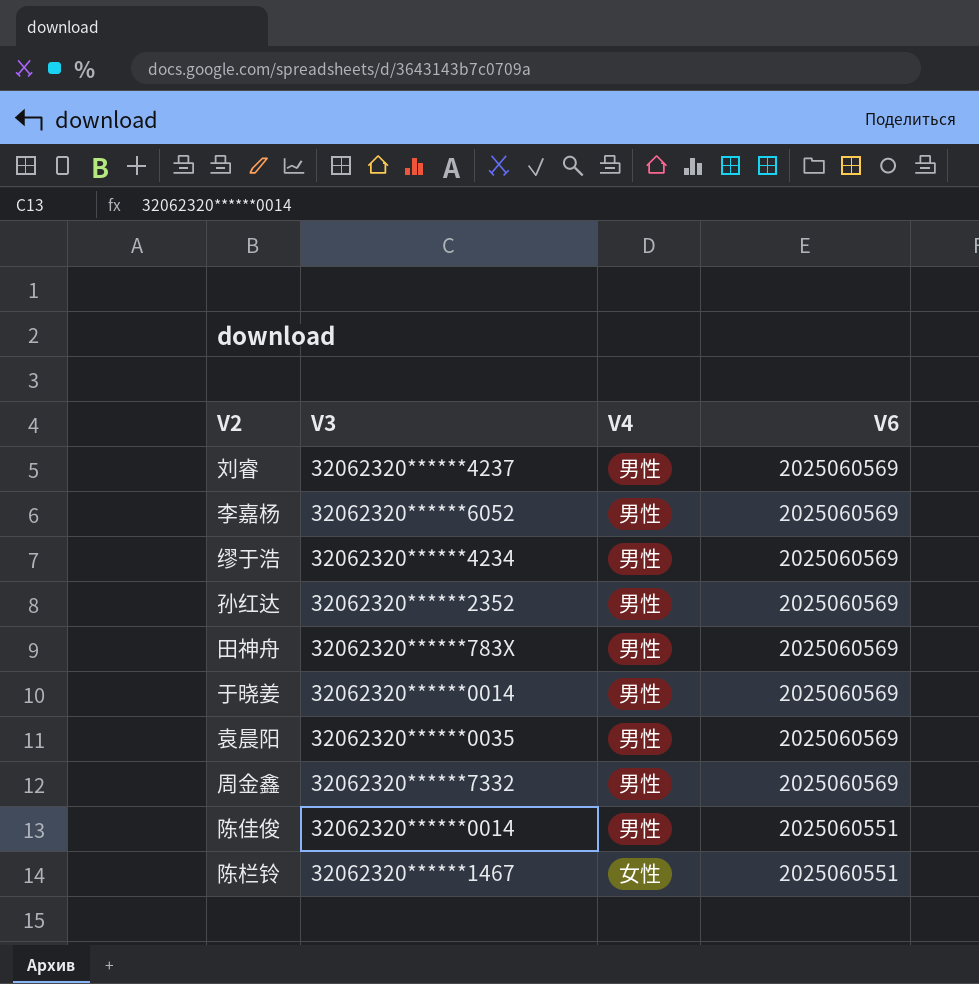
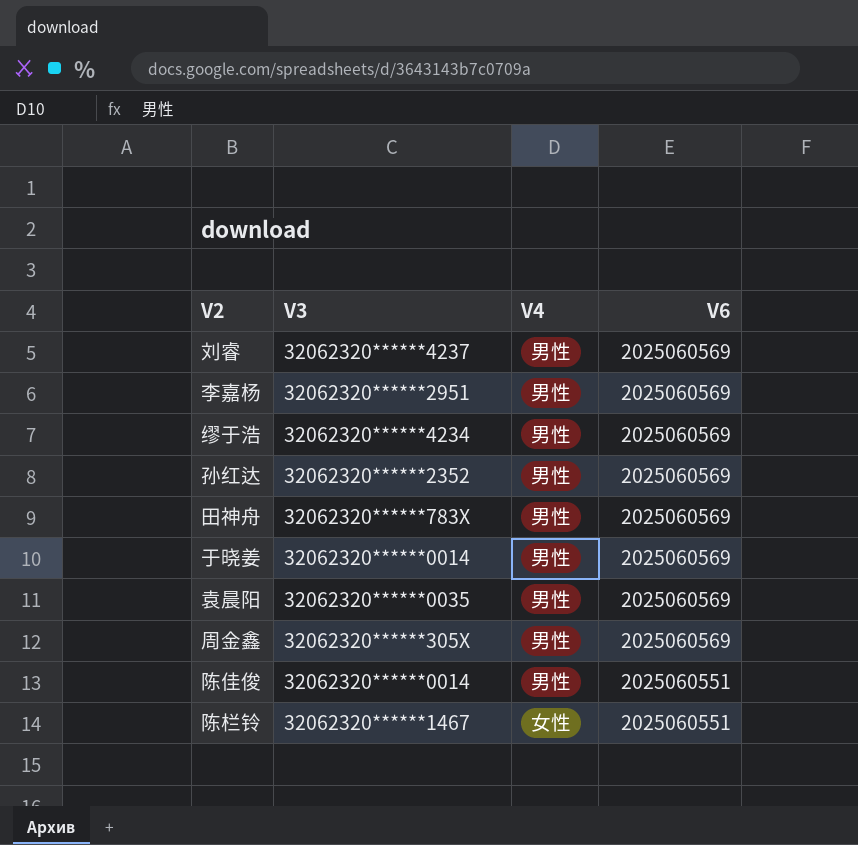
李嘉杨 | V3: 32062320******6052 -> 32062320******2951
周金鑫 | V3: 32062320******7332 -> 32062320******305X

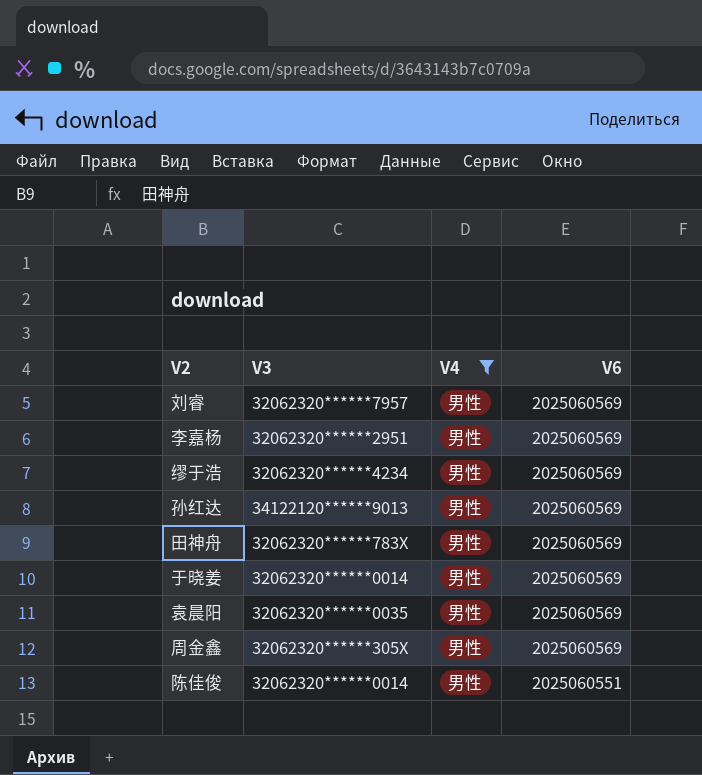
filter: none -> V4 = 男性
刘睿 | V3: 32062320******4237 -> 32062320******7957
孙红达 | V3: 32062320******2352 -> 34122120******9013

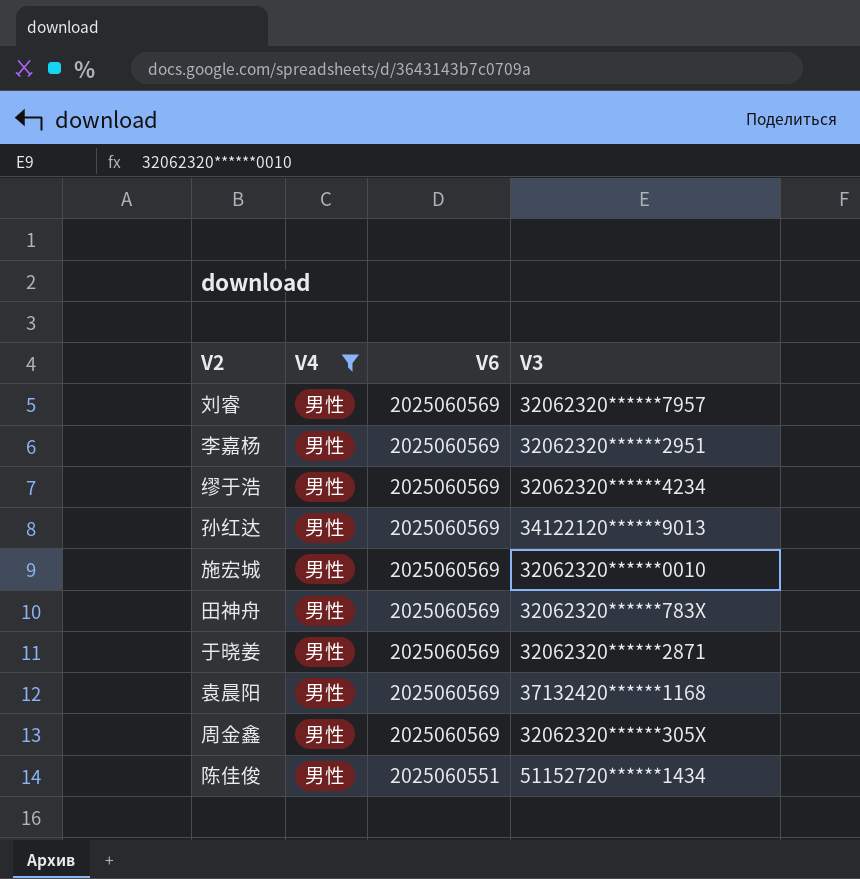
column V3 | position: 2 -> 4
row 施宏城: none -> 男性 | 2025060569 | 32062320******0010
于晓姜 | V3: 32062320******0014 -> 32062320******2871
袁晨阳 | V3: 32062320******0035 -> 37132420******1168
陈佳俊 | V3: 32062320******0014 -> 51152720******1434

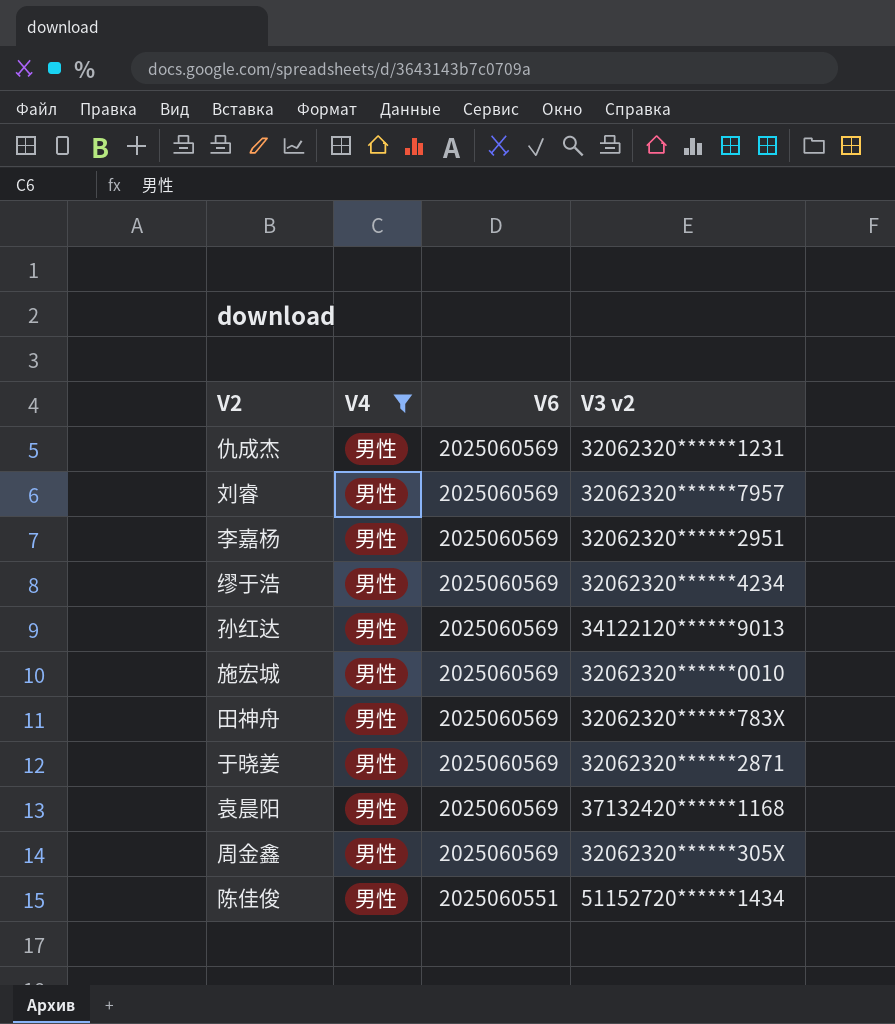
column name: V3 -> V3 v2
row 仇成杰: none -> 男性 | 2025060569 | 32062320******1231

